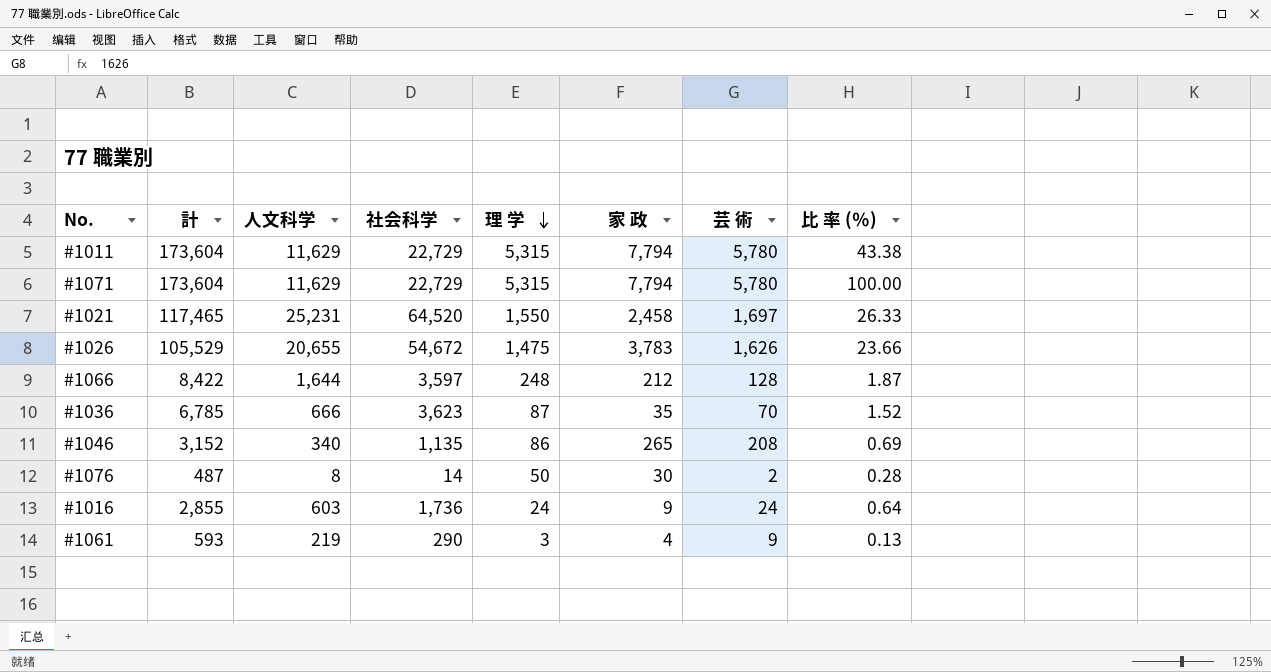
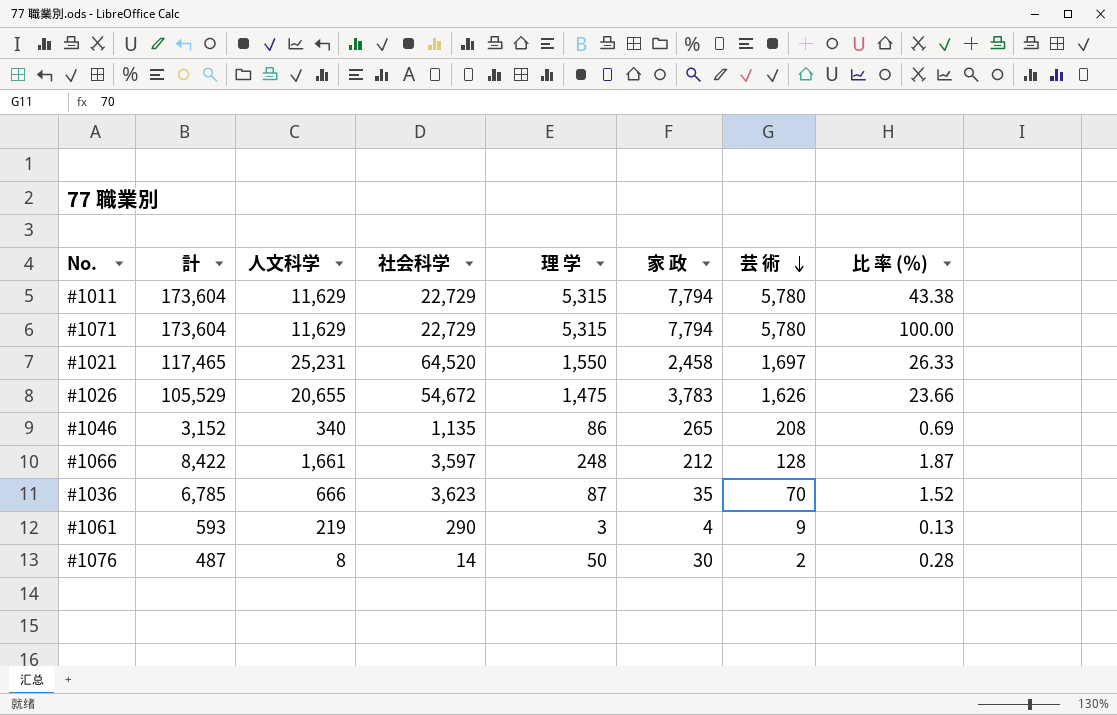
row order: 理 学 descending -> 芸 術 descending
row #1016: 2,855 | 603 | 1,736 | 24 | 9 | 24 | 0.64 -> none
#1066 | 人文科学: 1,644 -> 1,661

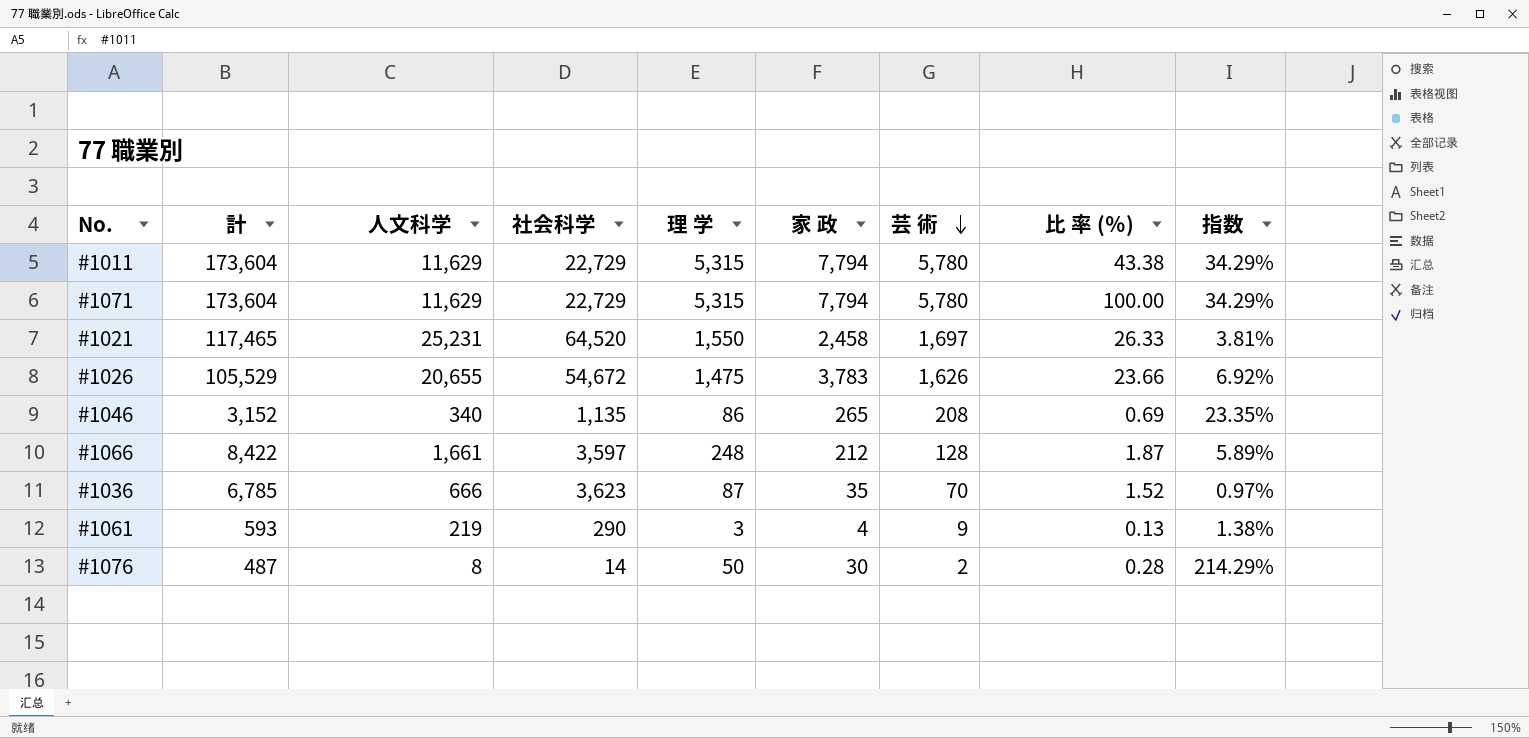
column 指数 | formula: none -> [家 政] / [社会科学]

